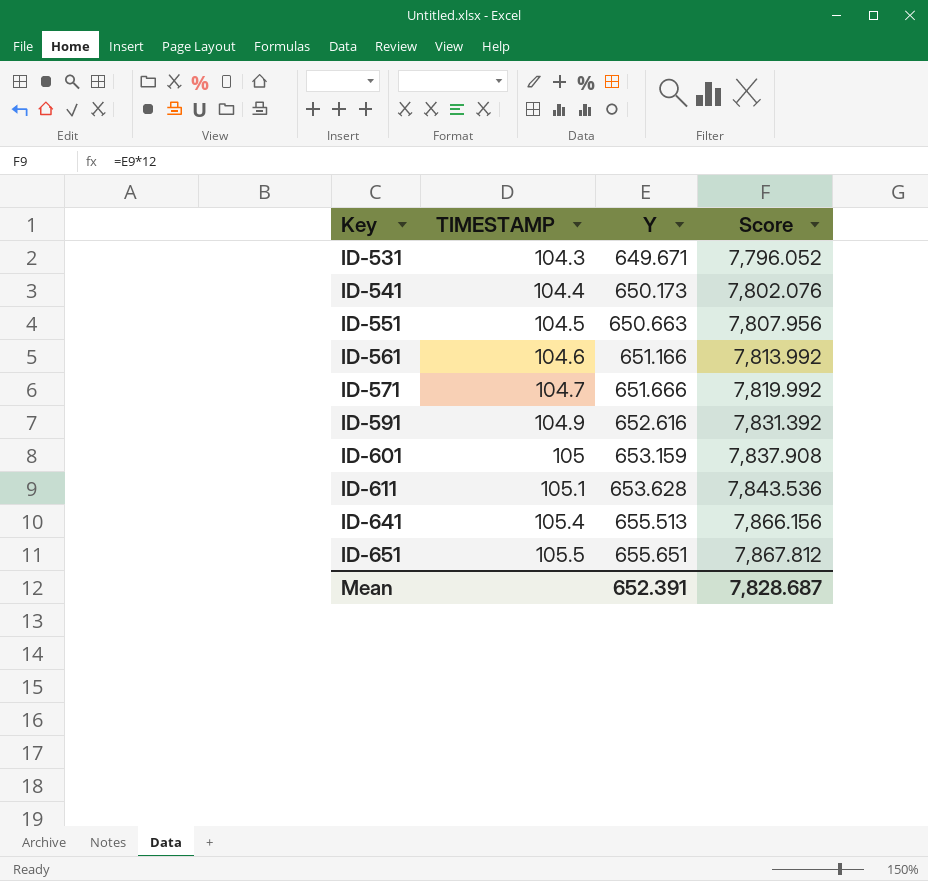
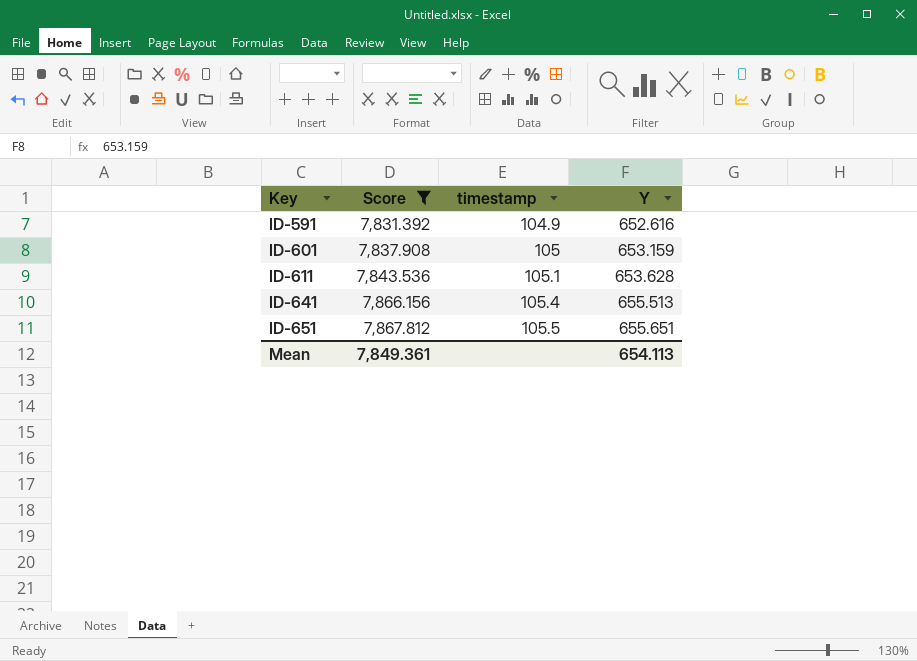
filter: none -> Score >= 7,831.392
column Score | position: 4 -> 2
column name: TIMESTAMP -> timestamp
Mean | Score: 7,828.687 -> 7,849.361
Mean | Y: 652.391 -> 654.113

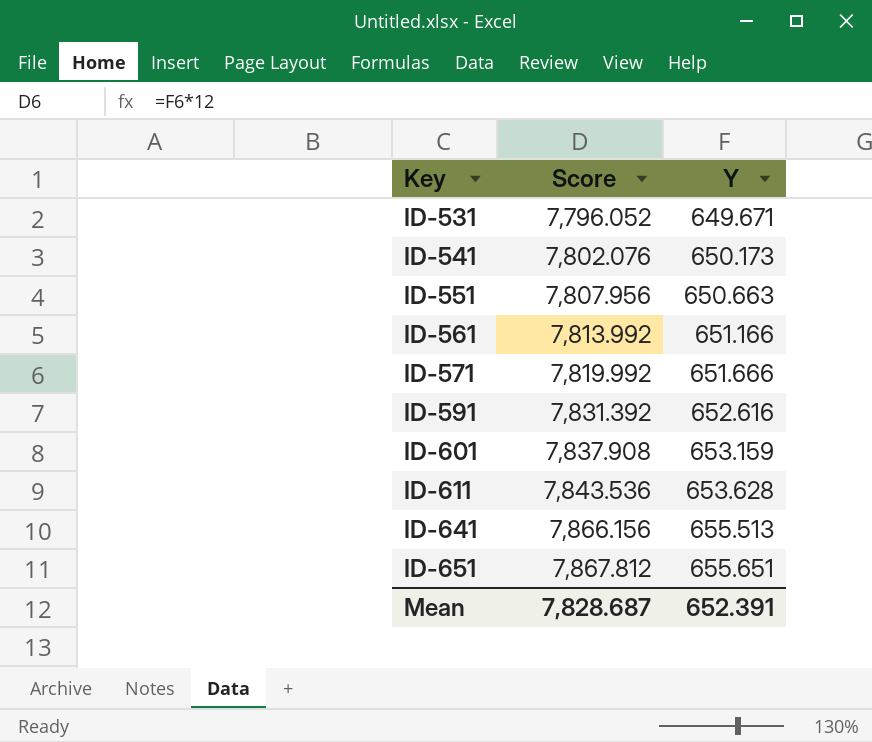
filter: Score >= 7,831.392 -> none
column timestamp | position: 3 -> none
Mean | Score: 7,849.361 -> 7,828.687
Mean | Y: 654.113 -> 652.391

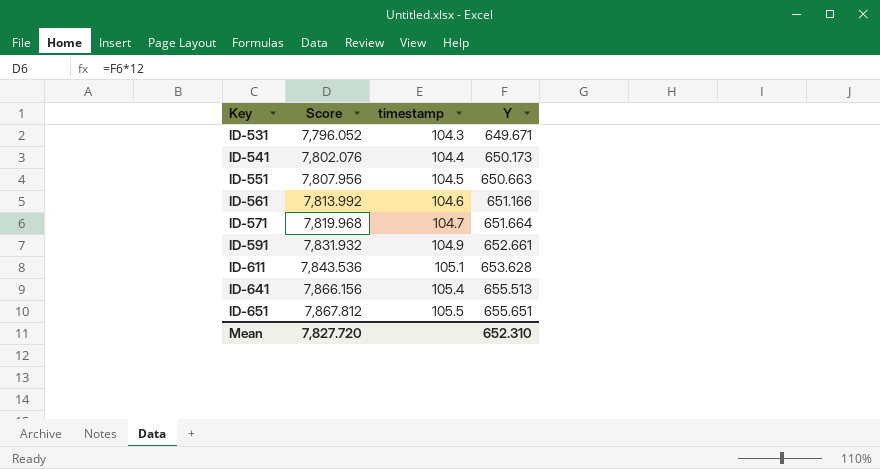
column timestamp | position: none -> 3
row ID-601: 7,837.908 | 653.159 -> none
ID-571 | Score: 7,819.992 -> 7,819.968
ID-571 | Y: 651.666 -> 651.664
ID-591 | Score: 7,831.392 -> 7,831.932
ID-591 | Y: 652.616 -> 652.661
Mean | Score: 7,828.687 -> 7,827.720
Mean | Y: 652.391 -> 652.310

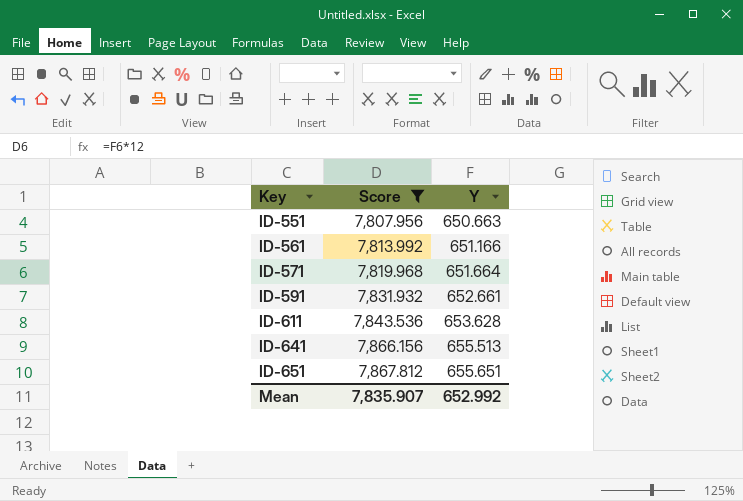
filter: none -> Score >= 7,807.956
column timestamp | position: 3 -> none
Mean | Score: 7,827.720 -> 7,835.907
Mean | Y: 652.310 -> 652.992

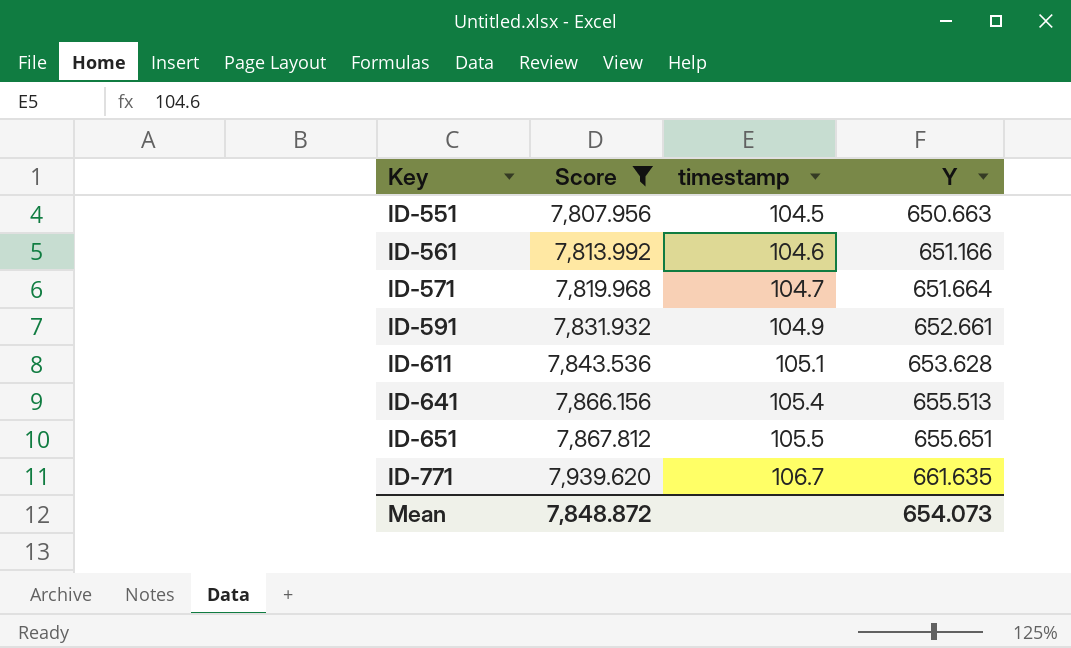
column timestamp | position: none -> 3
row ID-771: none -> 7,939.620 | 106.7 | 661.635
Mean | Score: 7,835.907 -> 7,848.872
Mean | Y: 652.992 -> 654.073

